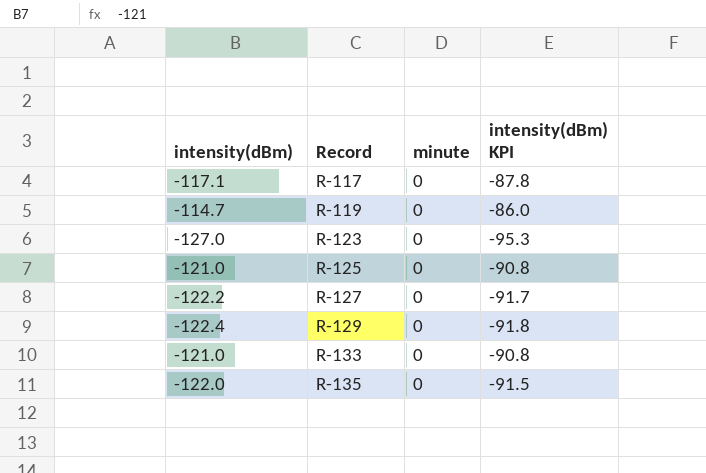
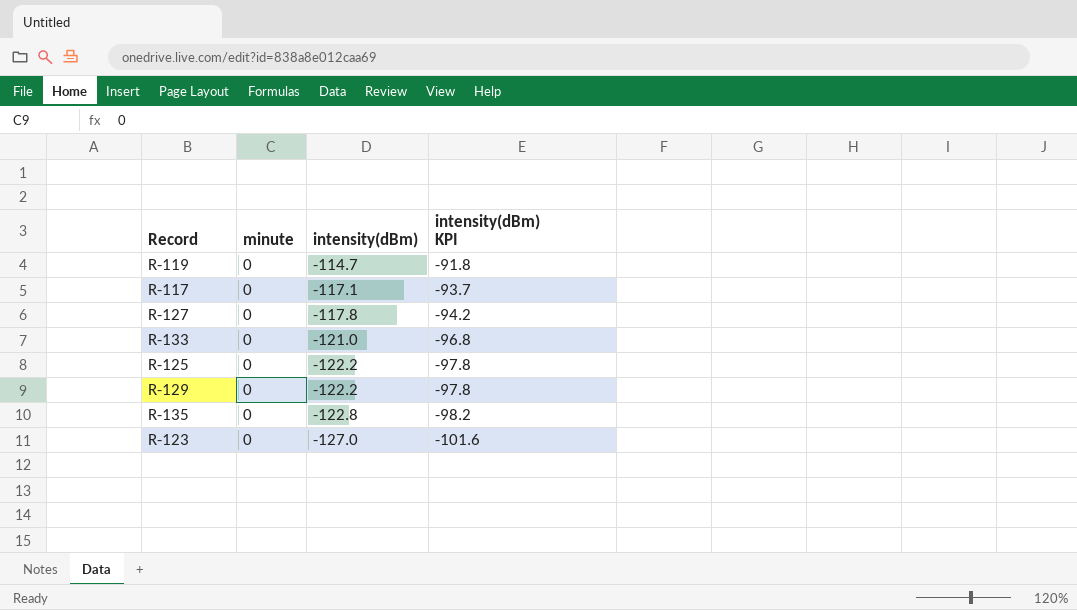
row order: Record ascending -> intensity(dBm) descending
column intensity(dBm) | position: 1 -> 3
column intensity(dBm) KPI | formula: [intensity(dBm)] * 0.75 -> [intensity(dBm)] * 0.8
R-127 | intensity(dBm): -122.2 -> -117.8
R-125 | intensity(dBm): -121.0 -> -122.2
R-129 | intensity(dBm): -122.4 -> -122.2
R-135 | intensity(dBm): -122.0 -> -122.8

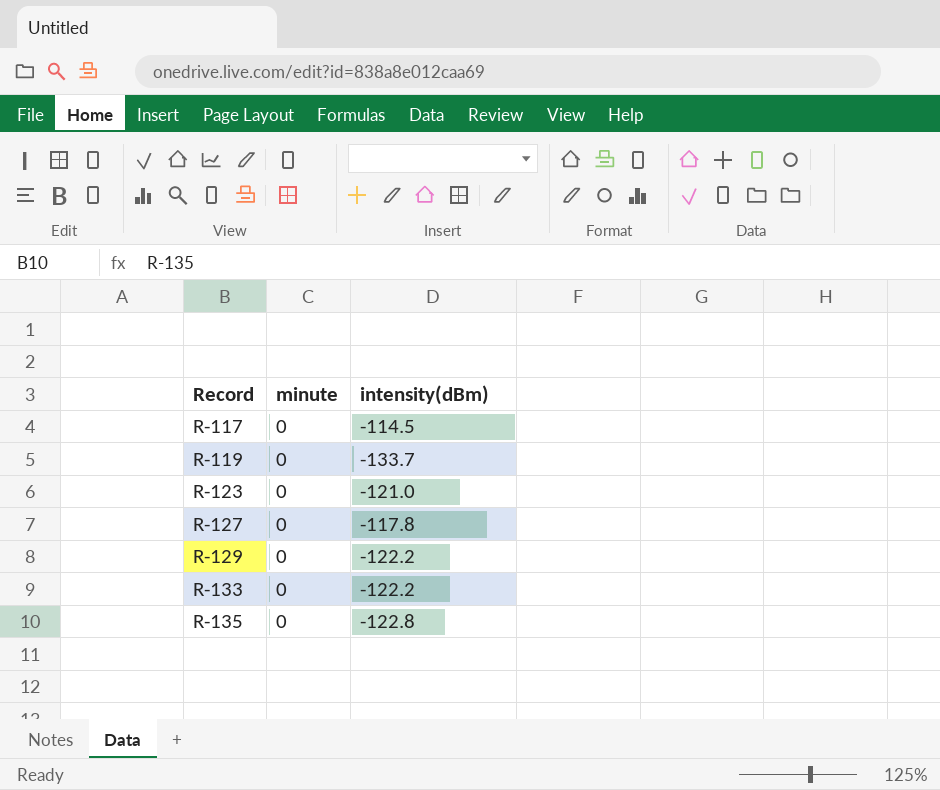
row order: intensity(dBm) descending -> Record ascending
column intensity(dBm) KPI | formula: [intensity(dBm)] * 0.8 -> none
row R-125: 0 | -122.2 | -97.8 -> none
R-117 | intensity(dBm): -117.1 -> -114.5
R-119 | intensity(dBm): -114.7 -> -133.7
R-123 | intensity(dBm): -127.0 -> -121.0
R-133 | intensity(dBm): -121.0 -> -122.2

